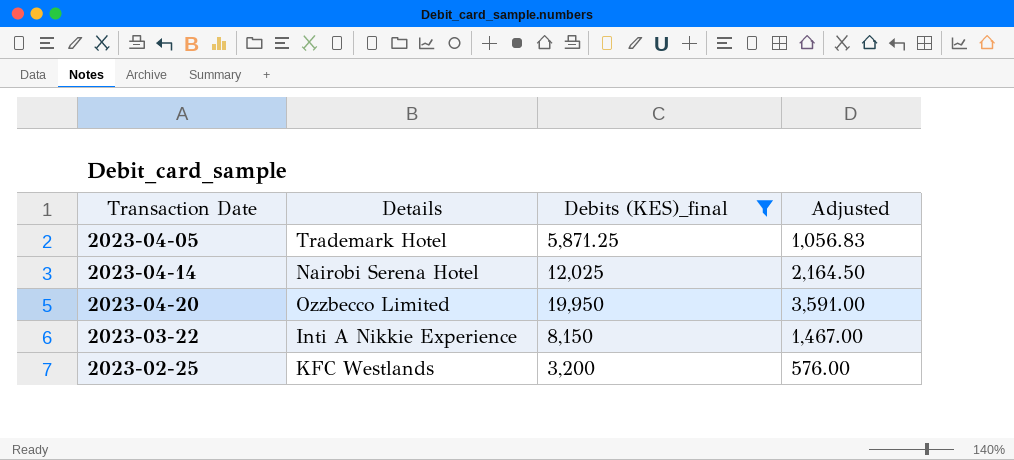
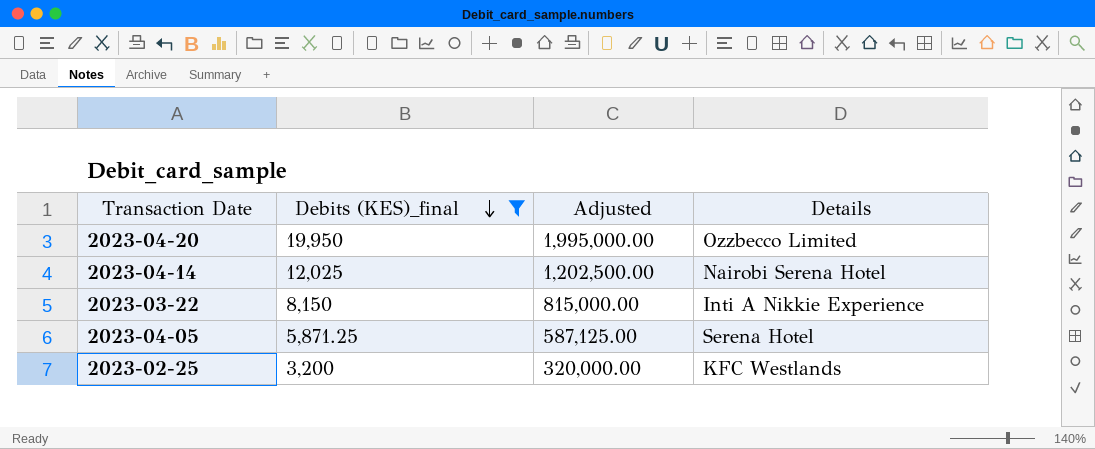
row order: none -> Debits (KES)_final descending
column Adjusted | formula: [Debits (KES)_final] * 0.18 -> [Debits (KES)_final] * 100
column Details | position: 2 -> 4
2023-04-05 | Details: Trademark Hotel -> Serena Hotel

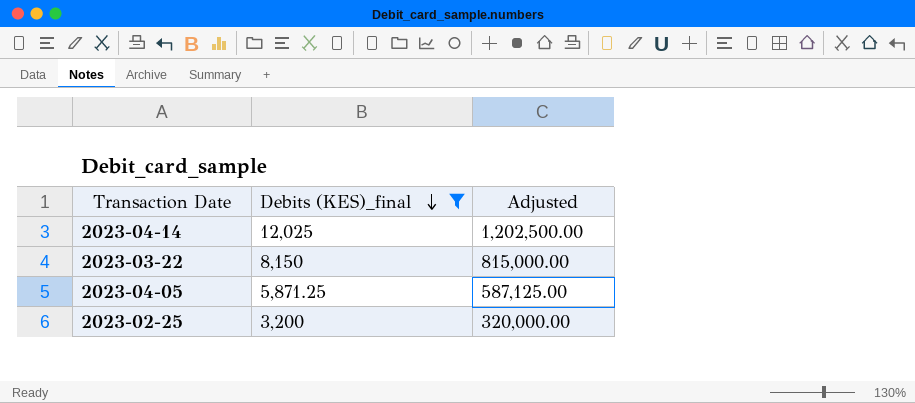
column Details | position: 4 -> none
row 2023-04-20: 19,950 | 1,995,000.00 | Ozzbecco Limited -> none

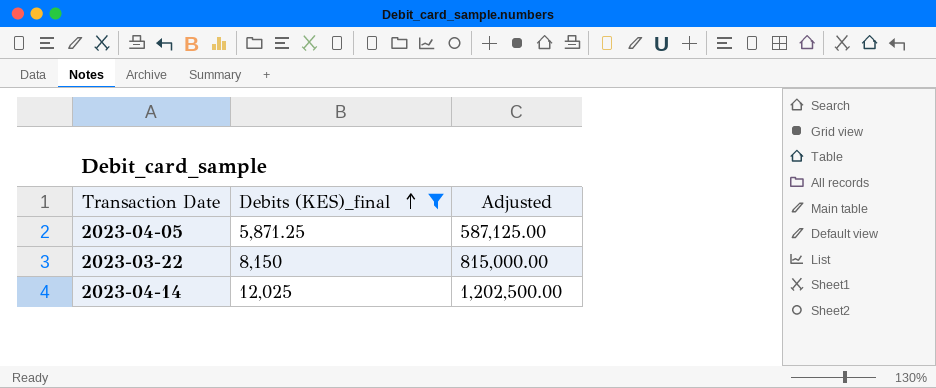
row order: Debits (KES)_final descending -> Debits (KES)_final ascending
row 2023-02-25: 3,200 | 320,000.00 -> none

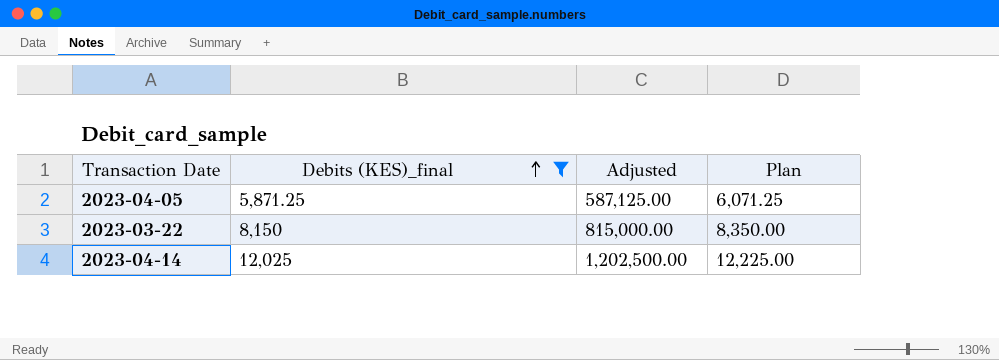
column Plan | formula: none -> [Debits (KES)_final] + 200

